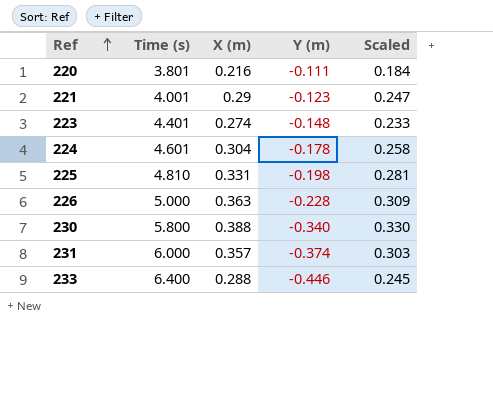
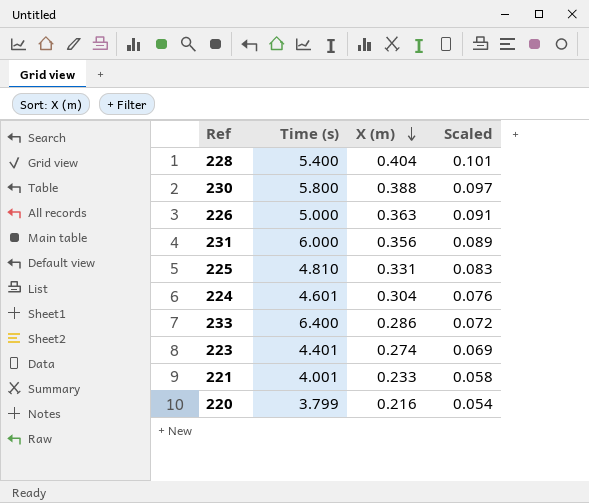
row order: Ref ascending -> X (m) descending
column Y (m) | position: 4 -> none
column Scaled | formula: [X (m)] * 0.85 -> [X (m)] * 0.25
row 228: none -> 5.400 | 0.404 | 0.101
231 | X (m): 0.357 -> 0.356
233 | X (m): 0.288 -> 0.286
221 | X (m): 0.29 -> 0.233
220 | Time (s): 3.801 -> 3.799

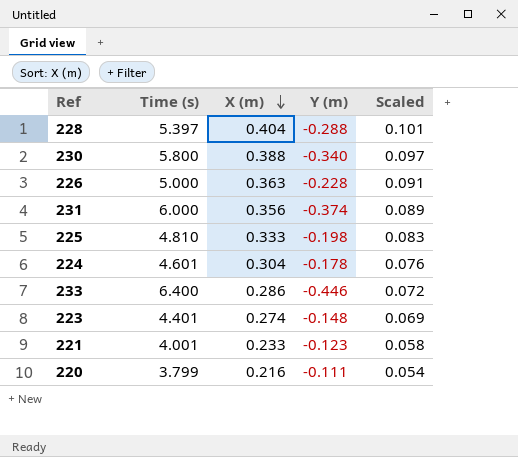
column Y (m) | position: none -> 4
228 | Time (s): 5.400 -> 5.397
225 | X (m): 0.331 -> 0.333

